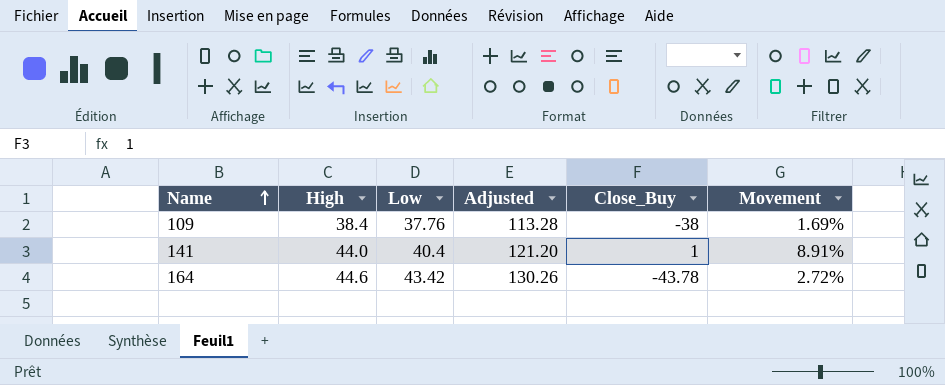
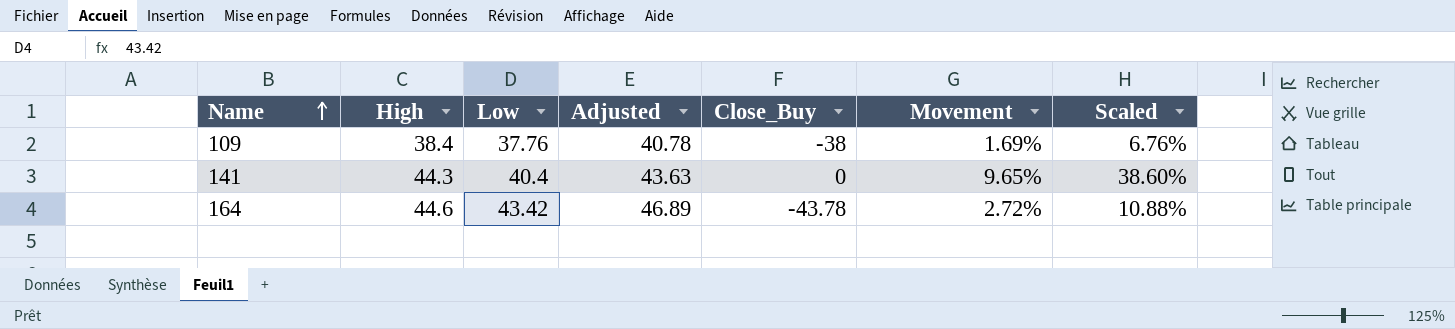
column Adjusted | formula: [Low] * 3 -> [Low] * 1.08
column Scaled | formula: none -> [Movement] * 4
141 | High: 44.0 -> 44.3
141 | Close_Buy: 1 -> 0
141 | Movement: 8.91% -> 9.65%

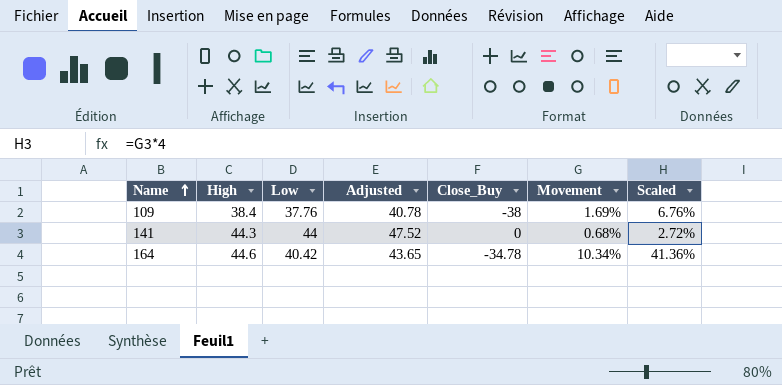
141 | Low: 40.4 -> 44
141 | Adjusted: 43.63 -> 47.52
141 | Movement: 9.65% -> 0.68%
141 | Scaled: 38.60% -> 2.72%
164 | Low: 43.42 -> 40.42
164 | Adjusted: 46.89 -> 43.65
164 | Close_Buy: -43.78 -> -34.78
164 | Movement: 2.72% -> 10.34%
164 | Scaled: 10.88% -> 41.36%

